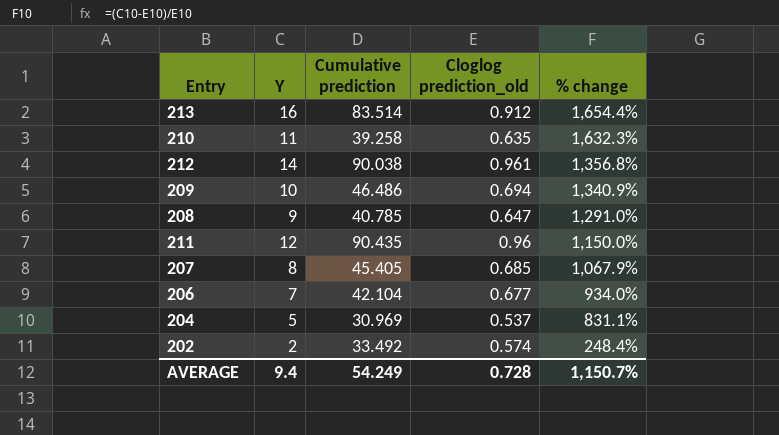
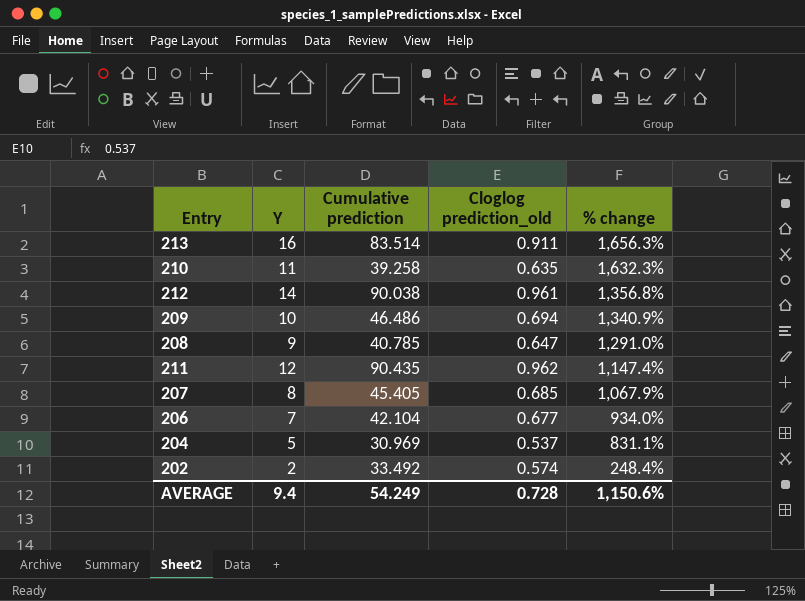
213 | Cloglog prediction_old: 0.912 -> 0.911
213 | % change: 1,654.4% -> 1,656.3%
211 | Cloglog prediction_old: 0.96 -> 0.962
211 | % change: 1,150.0% -> 1,147.4%
AVERAGE | % change: 1,150.7% -> 1,150.6%

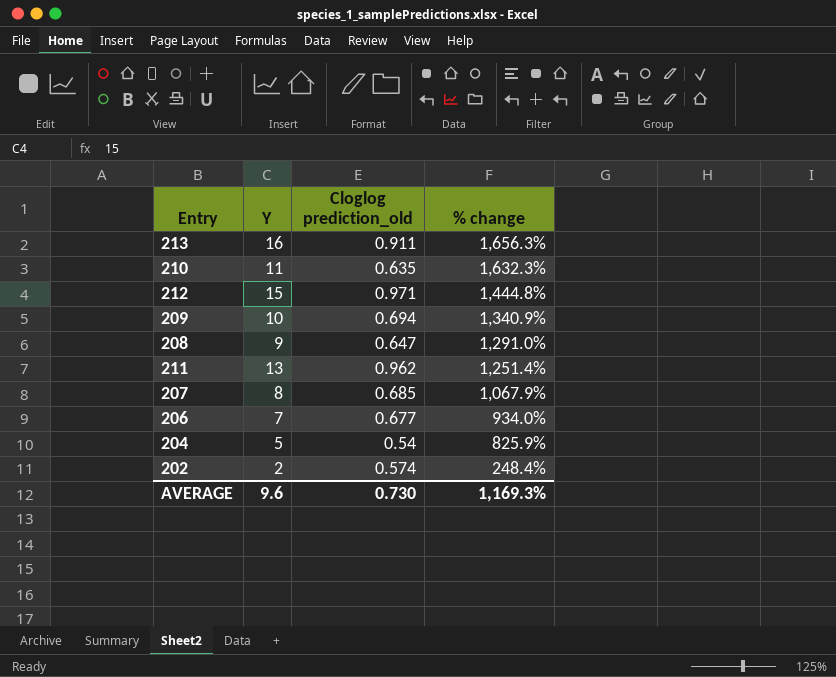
column Cumulative prediction | position: 3 -> none
212 | Y: 14 -> 15
212 | Cloglog prediction_old: 0.961 -> 0.971
212 | % change: 1,356.8% -> 1,444.8%
211 | Y: 12 -> 13
211 | % change: 1,147.4% -> 1,251.4%
204 | Cloglog prediction_old: 0.537 -> 0.54
204 | % change: 831.1% -> 825.9%
AVERAGE | Y: 9.4 -> 9.6
AVERAGE | Cloglog prediction_old: 0.728 -> 0.730
AVERAGE | % change: 1,150.6% -> 1,169.3%

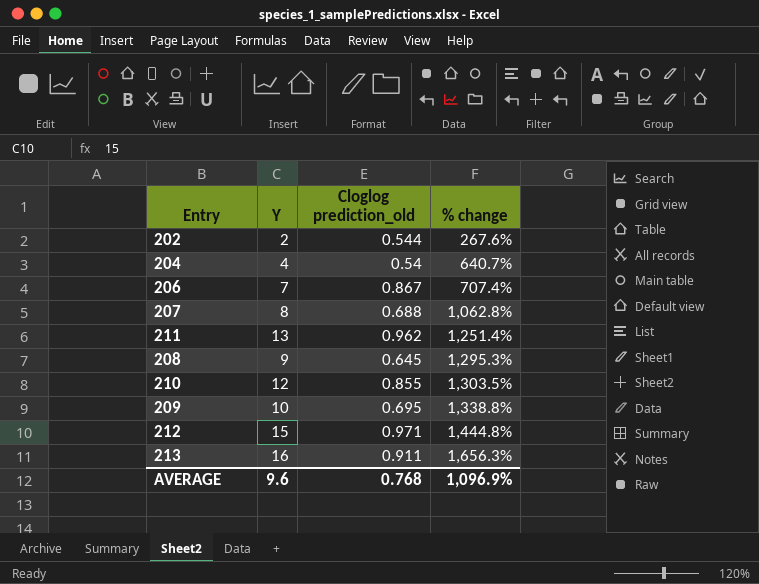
row order: % change descending -> % change ascending
202 | Cloglog prediction_old: 0.574 -> 0.544
202 | % change: 248.4% -> 267.6%
204 | Y: 5 -> 4
204 | % change: 825.9% -> 640.7%
206 | Cloglog prediction_old: 0.677 -> 0.867
206 | % change: 934.0% -> 707.4%
207 | Cloglog prediction_old: 0.685 -> 0.688
207 | % change: 1,067.9% -> 1,062.8%
208 | Cloglog prediction_old: 0.647 -> 0.645
208 | % change: 1,291.0% -> 1,295.3%
210 | Y: 11 -> 12
210 | Cloglog prediction_old: 0.635 -> 0.855
210 | % change: 1,632.3% -> 1,303.5%
209 | Cloglog prediction_old: 0.694 -> 0.695
209 | % change: 1,340.9% -> 1,338.8%
AVERAGE | Cloglog prediction_old: 0.730 -> 0.768
AVERAGE | % change: 1,169.3% -> 1,096.9%

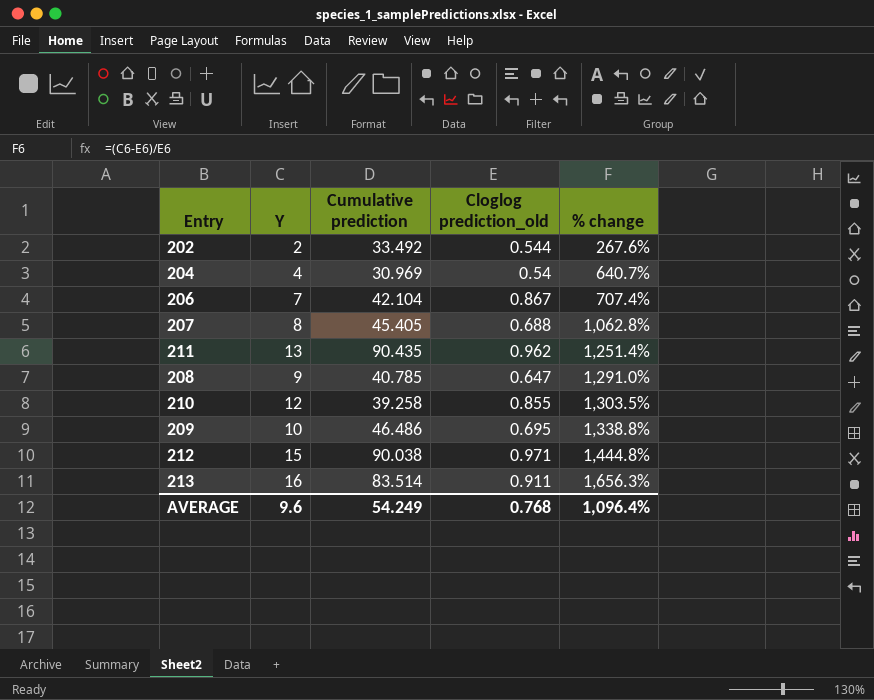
column Cumulative prediction | position: none -> 3
208 | Cloglog prediction_old: 0.645 -> 0.647
208 | % change: 1,295.3% -> 1,291.0%
AVERAGE | % change: 1,096.9% -> 1,096.4%

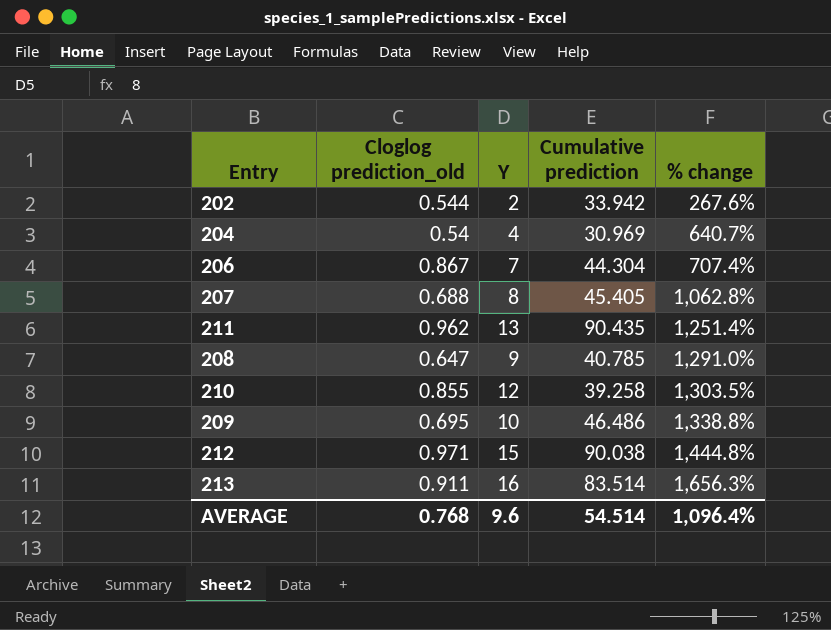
column Cloglog prediction_old | position: 4 -> 2
202 | Cumulative prediction: 33.492 -> 33.942
206 | Cumulative prediction: 42.104 -> 44.304
AVERAGE | Cumulative prediction: 54.249 -> 54.514

